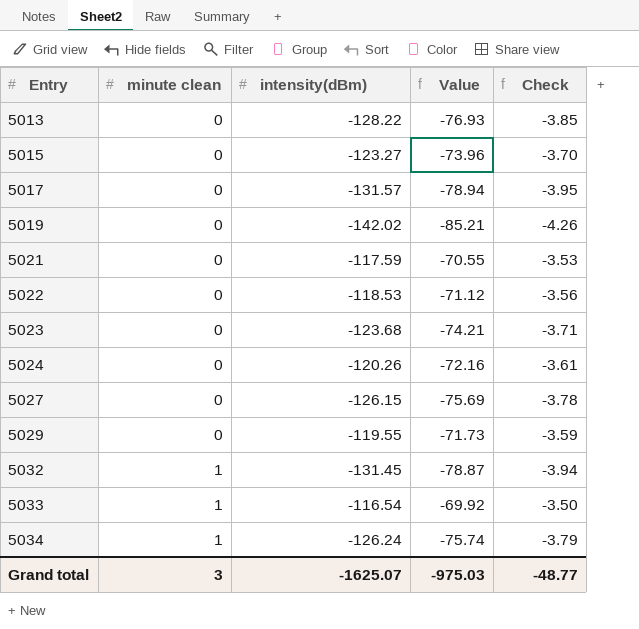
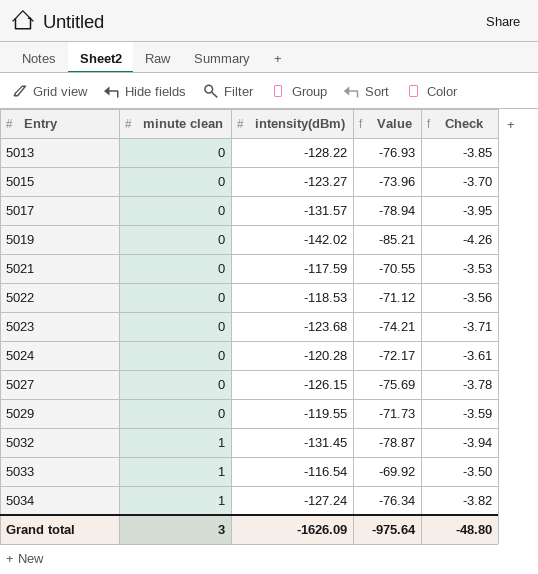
5024 | intensity(dBm): -120.26 -> -120.28
5024 | Value: -72.16 -> -72.17
5034 | intensity(dBm): -126.24 -> -127.24
5034 | Value: -75.74 -> -76.34
5034 | Check: -3.79 -> -3.82
Grand total | intensity(dBm): -1625.07 -> -1626.09
Grand total | Value: -975.03 -> -975.64
Grand total | Check: -48.77 -> -48.80

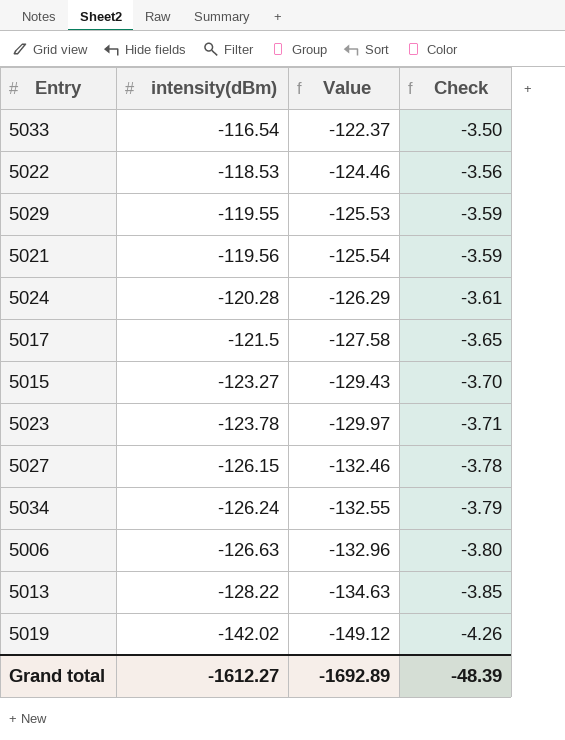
row order: Entry ascending -> intensity(dBm) descending
column minute clean | position: 2 -> none
column Value | formula: [intensity(dBm)] * 0.6 -> [intensity(dBm)] * 1.05
row 5032: 1 | -131.45 | -78.87 | -3.94 -> none
5021 | intensity(dBm): -117.59 -> -119.56
5021 | Check: -3.53 -> -3.59
5017 | intensity(dBm): -131.57 -> -121.5
5017 | Check: -3.95 -> -3.65
5023 | intensity(dBm): -123.68 -> -123.78
5034 | intensity(dBm): -127.24 -> -126.24
5034 | Check: -3.82 -> -3.79
row 5006: none -> -126.63 | -132.96 | -3.80
Grand total | intensity(dBm): -1626.09 -> -1612.27
Grand total | Value: -975.64 -> -1692.89
Grand total | Check: -48.80 -> -48.39

